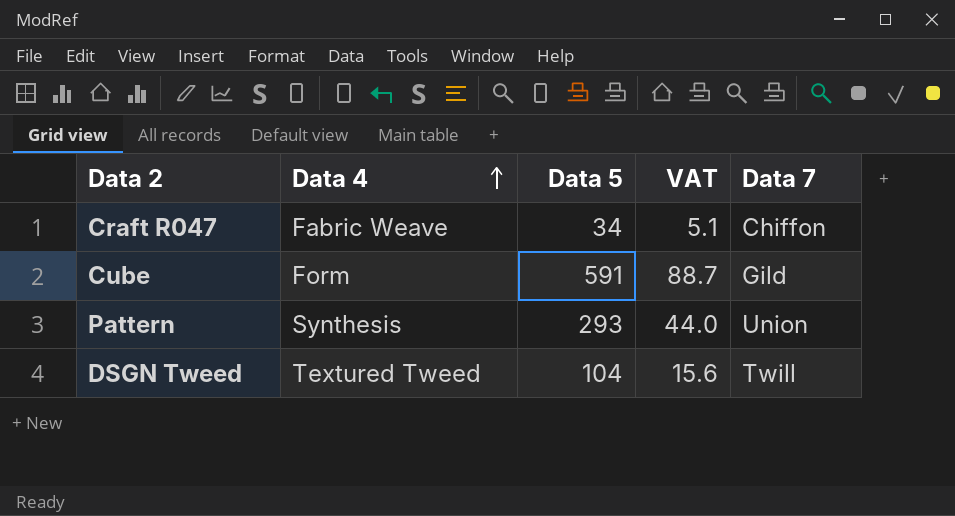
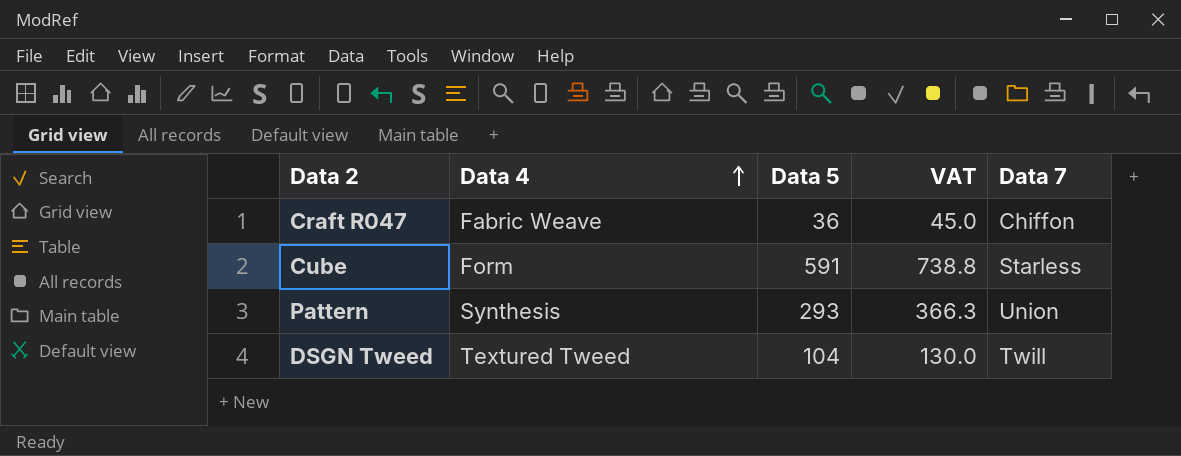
column VAT | formula: [Data 5] * 0.15 -> [Data 5] * 1.25
Craft R047 | Data 5: 34 -> 36
Cube | Data 7: Gild -> Starless

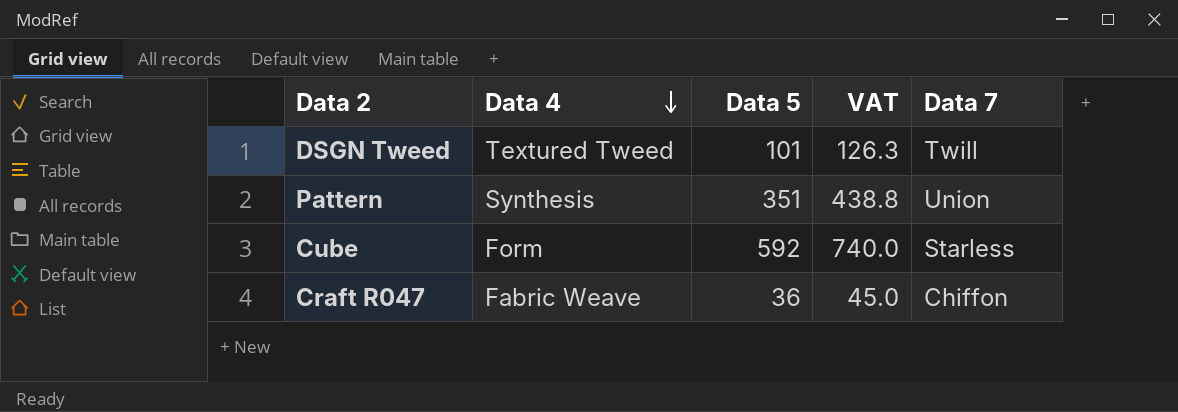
row order: Data 4 ascending -> Data 4 descending
DSGN Tweed | Data 5: 104 -> 101
DSGN Tweed | VAT: 130.0 -> 126.3
Pattern | Data 5: 293 -> 351
Pattern | VAT: 366.3 -> 438.8
Cube | Data 5: 591 -> 592
Cube | VAT: 738.8 -> 740.0

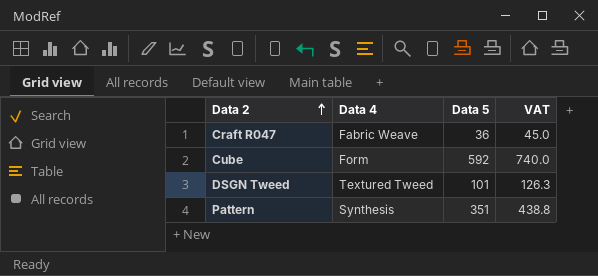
row order: Data 4 descending -> Data 2 ascending
column Data 7 | position: 5 -> none

